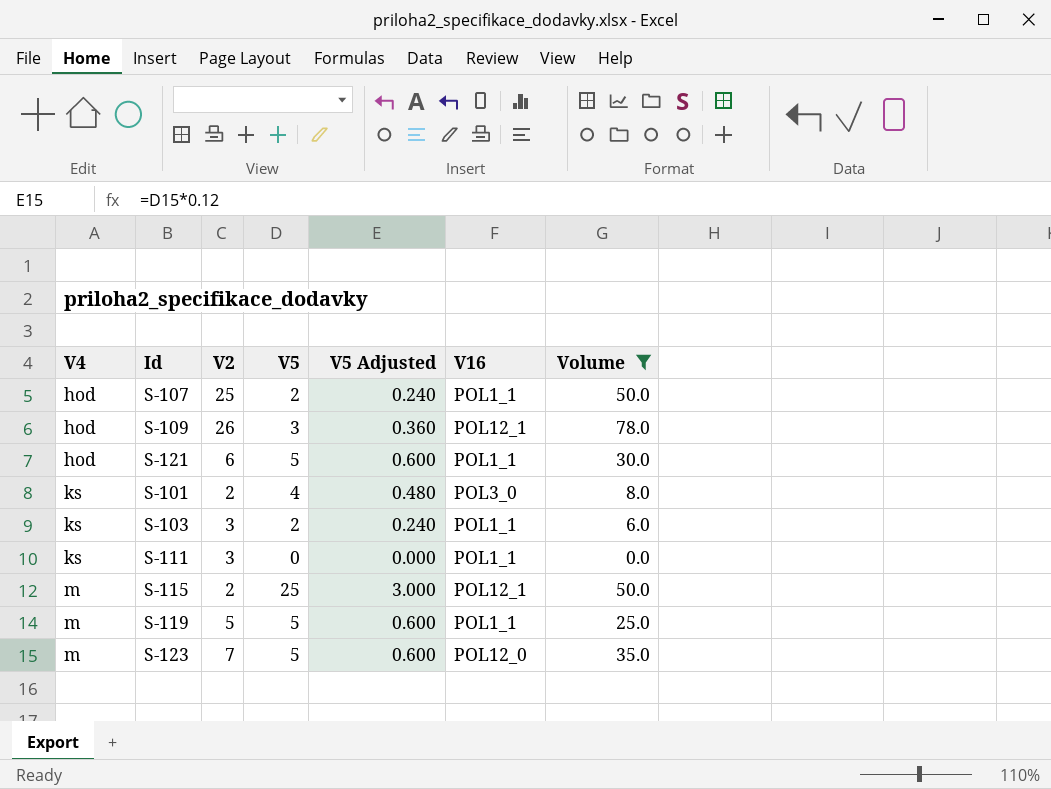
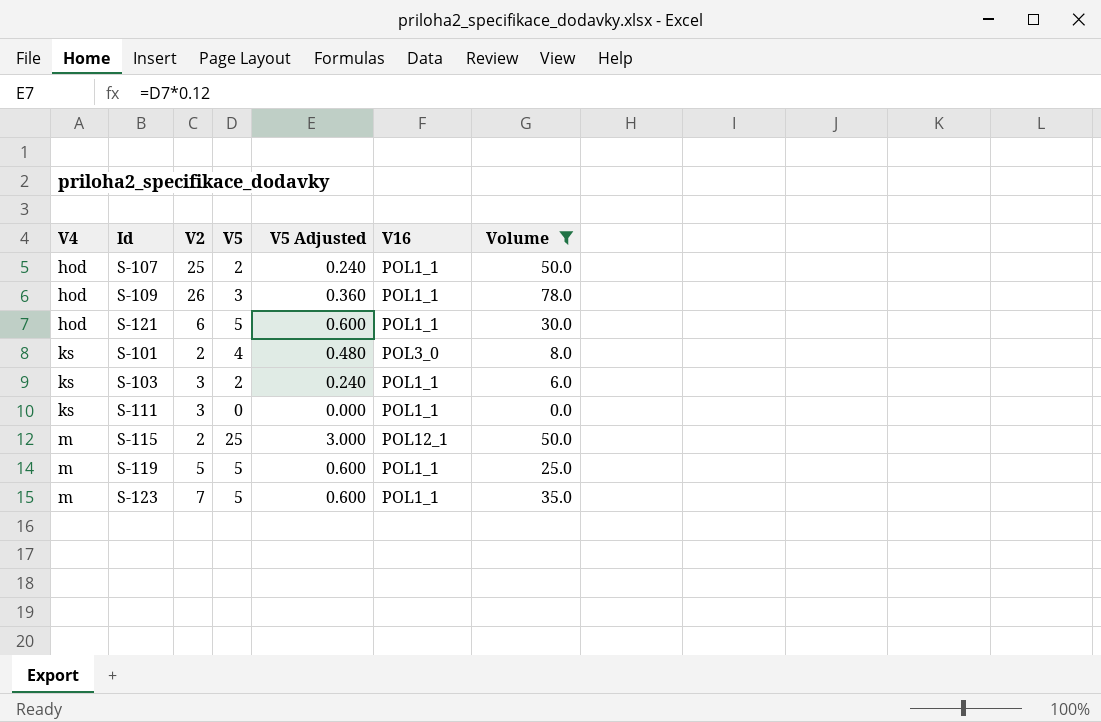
S-109 | V16: POL12_1 -> POL1_1
S-123 | V16: POL12_0 -> POL1_1

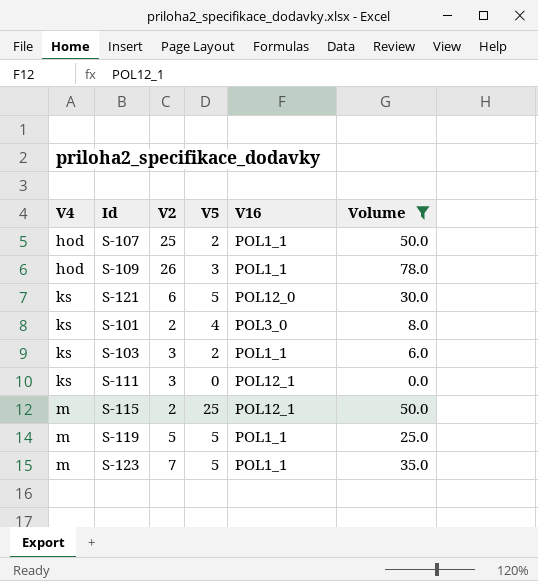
column V5 Adjusted | formula: [V5] * 0.12 -> none
S-121 | V4: hod -> ks
S-121 | V16: POL1_1 -> POL12_0
S-111 | V16: POL1_1 -> POL12_1

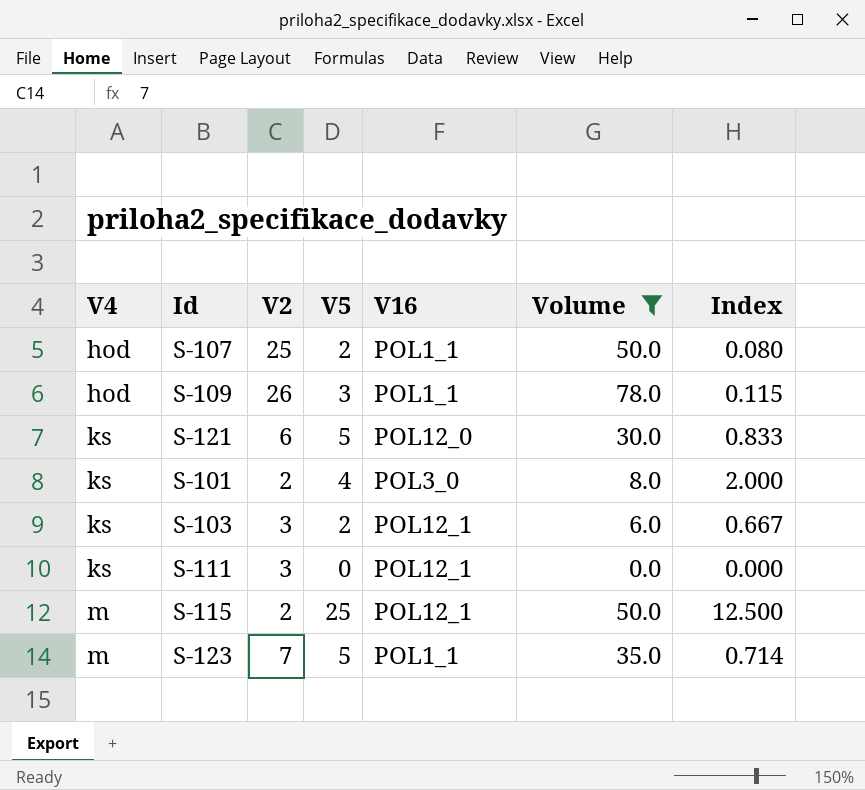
column Index | formula: none -> [V5] / [V2]
row S-119: m | 5 | 5 | POL1_1 | 25.0 -> none
S-103 | V16: POL1_1 -> POL12_1

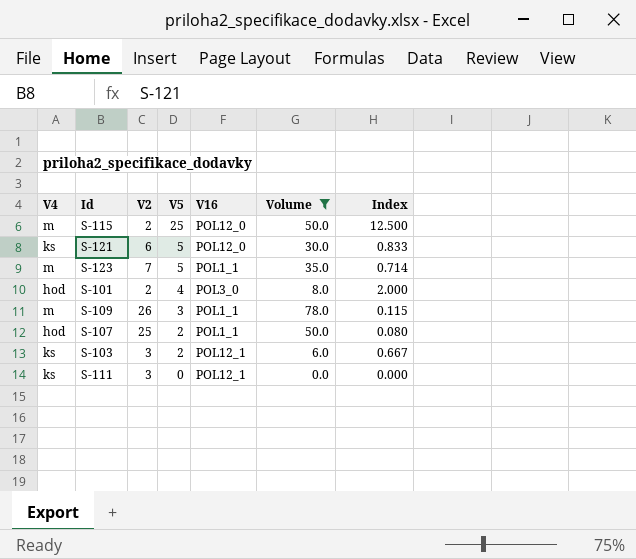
row order: V4 ascending -> V5 descending
S-115 | V16: POL12_1 -> POL12_0
S-101 | V4: ks -> hod
S-109 | V4: hod -> m

